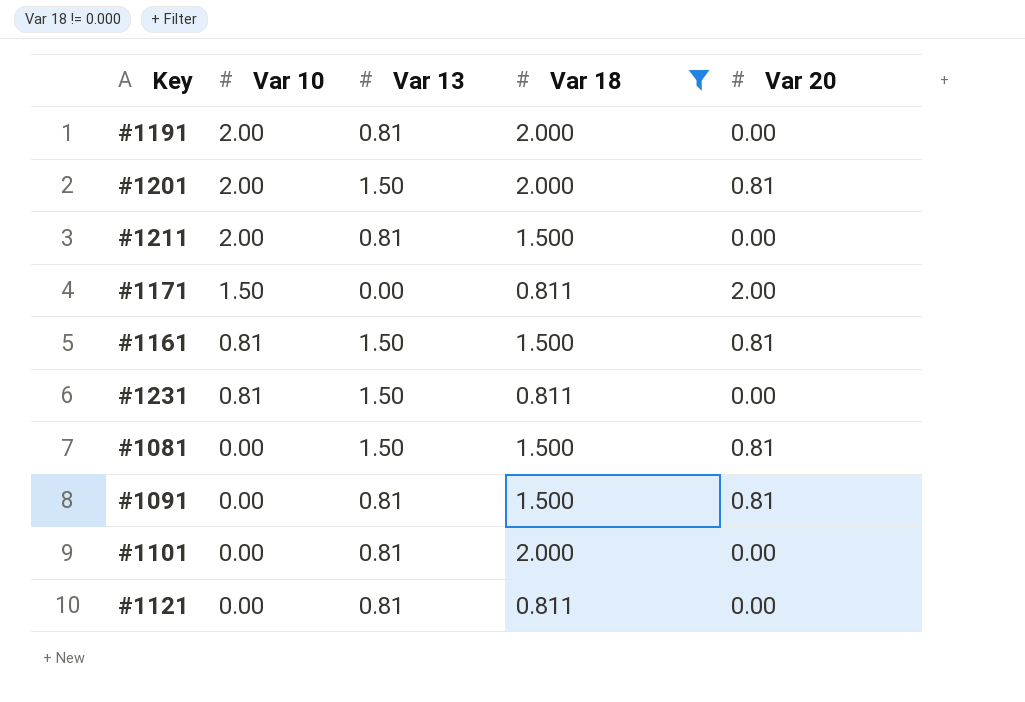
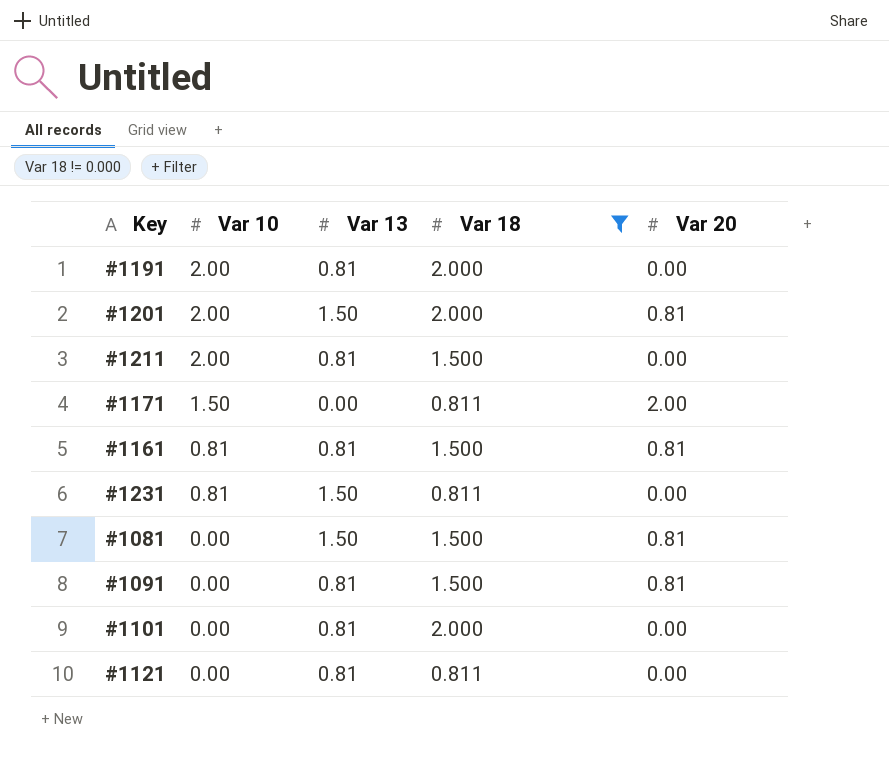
#1161 | Var 13: 1.50 -> 0.81

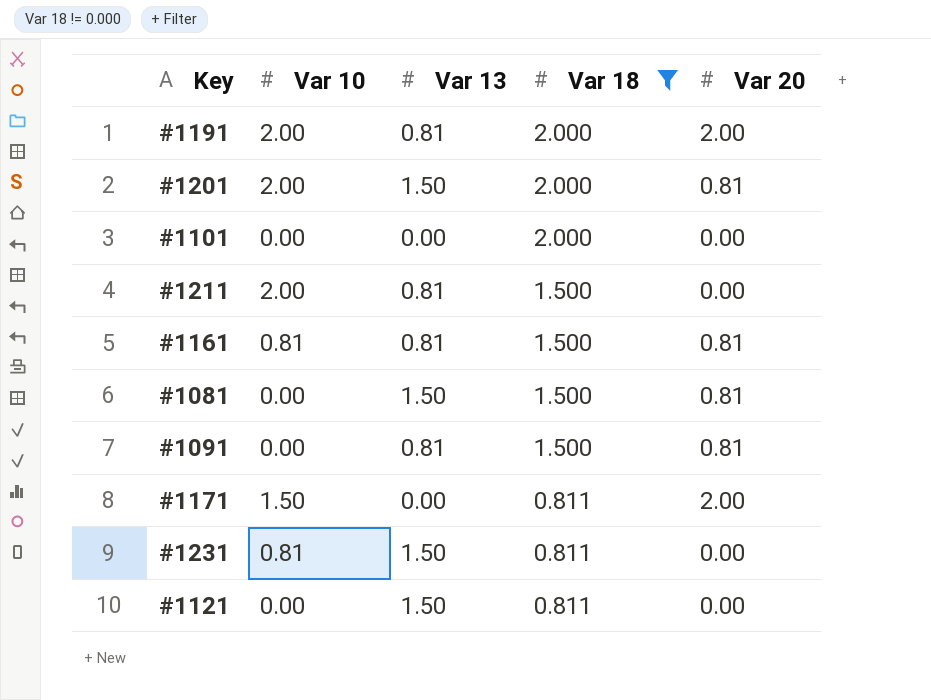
row order: Var 10 descending -> Var 18 descending
#1191 | Var 20: 0.00 -> 2.00
#1101 | Var 13: 0.81 -> 0.00
#1121 | Var 13: 0.81 -> 1.50

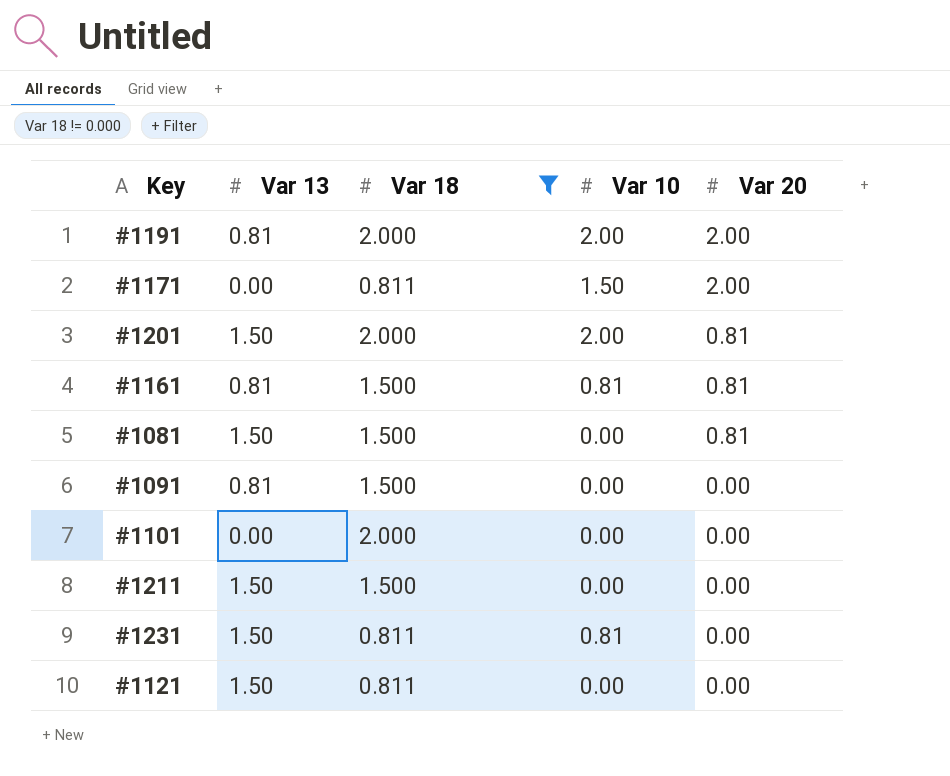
row order: Var 18 descending -> Var 20 descending
column Var 10 | position: 2 -> 4
#1091 | Var 20: 0.81 -> 0.00
#1211 | Var 13: 0.81 -> 1.50
#1211 | Var 10: 2.00 -> 0.00

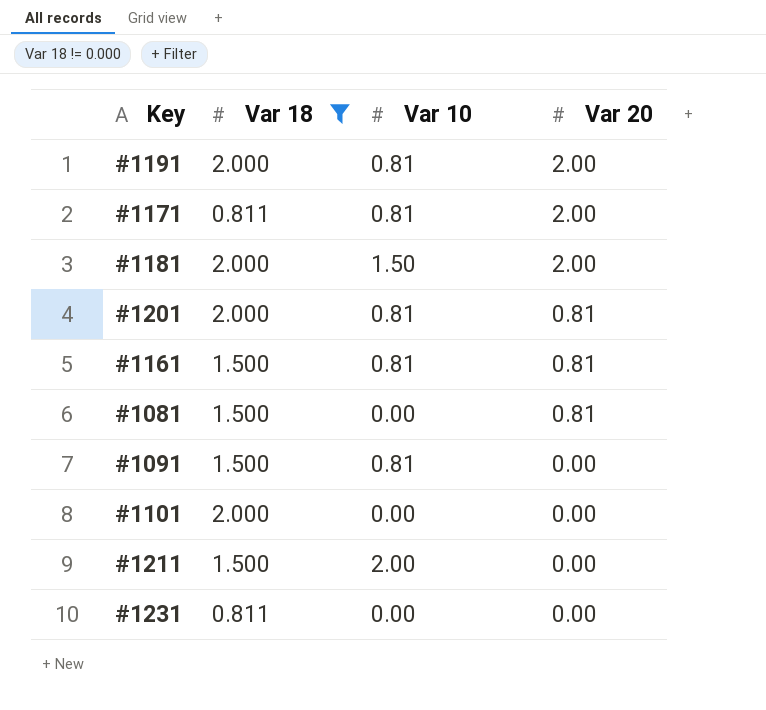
column Var 13 | position: 2 -> none
row #1121: 1.50 | 0.811 | 0.00 | 0.00 -> none
#1191 | Var 10: 2.00 -> 0.81
#1171 | Var 10: 1.50 -> 0.81
row #1181: none -> 2.000 | 1.50 | 2.00
#1201 | Var 10: 2.00 -> 0.81
#1091 | Var 10: 0.00 -> 0.81
#1211 | Var 10: 0.00 -> 2.00
#1231 | Var 10: 0.81 -> 0.00

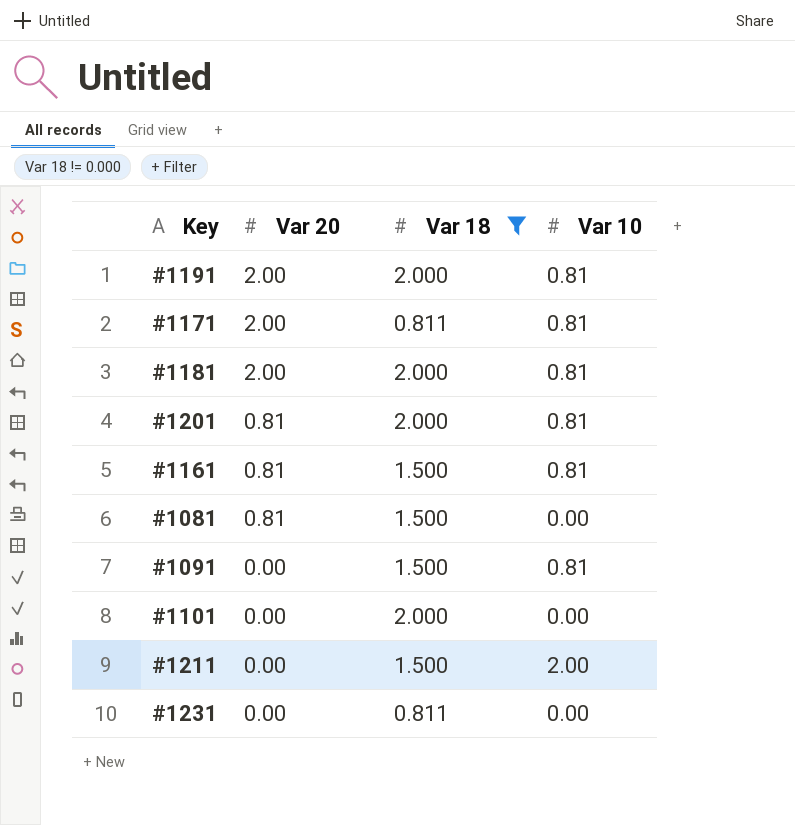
column Var 20 | position: 4 -> 2
#1181 | Var 10: 1.50 -> 0.81

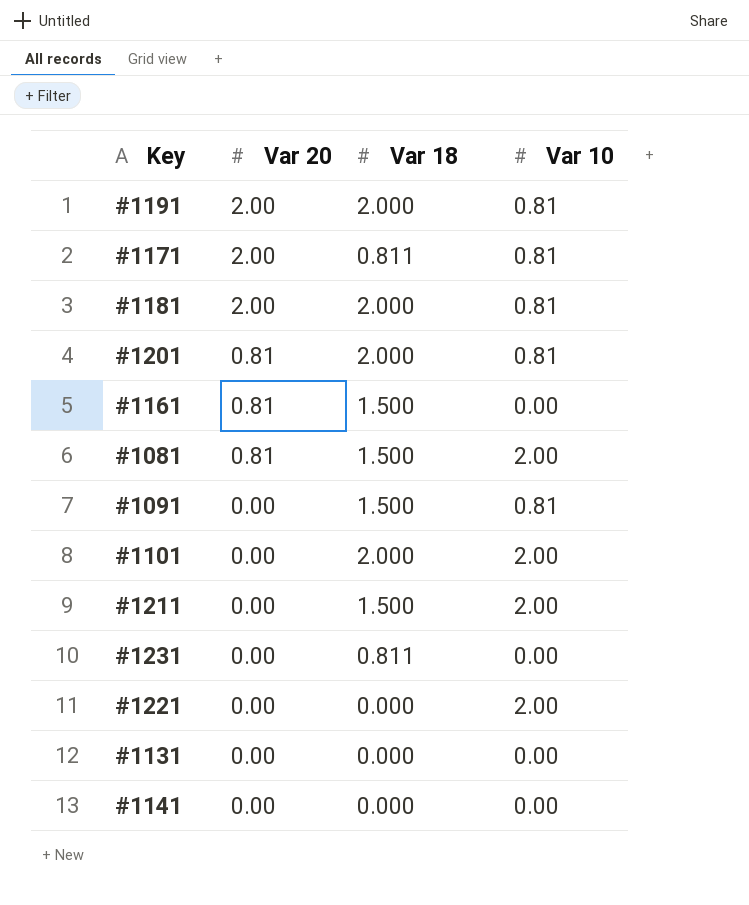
filter: Var 18 != 0.000 -> none
#1161 | Var 10: 0.81 -> 0.00
#1081 | Var 10: 0.00 -> 2.00
#1101 | Var 10: 0.00 -> 2.00

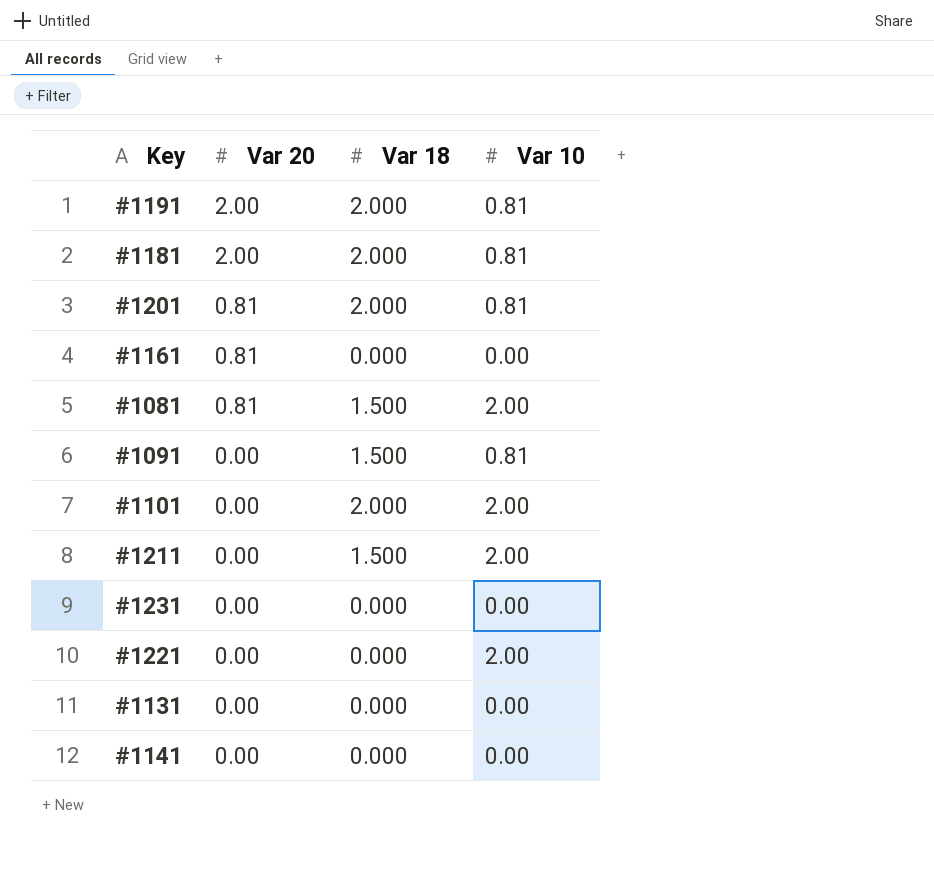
row #1171: 2.00 | 0.811 | 0.81 -> none
#1161 | Var 18: 1.500 -> 0.000
#1231 | Var 18: 0.811 -> 0.000

